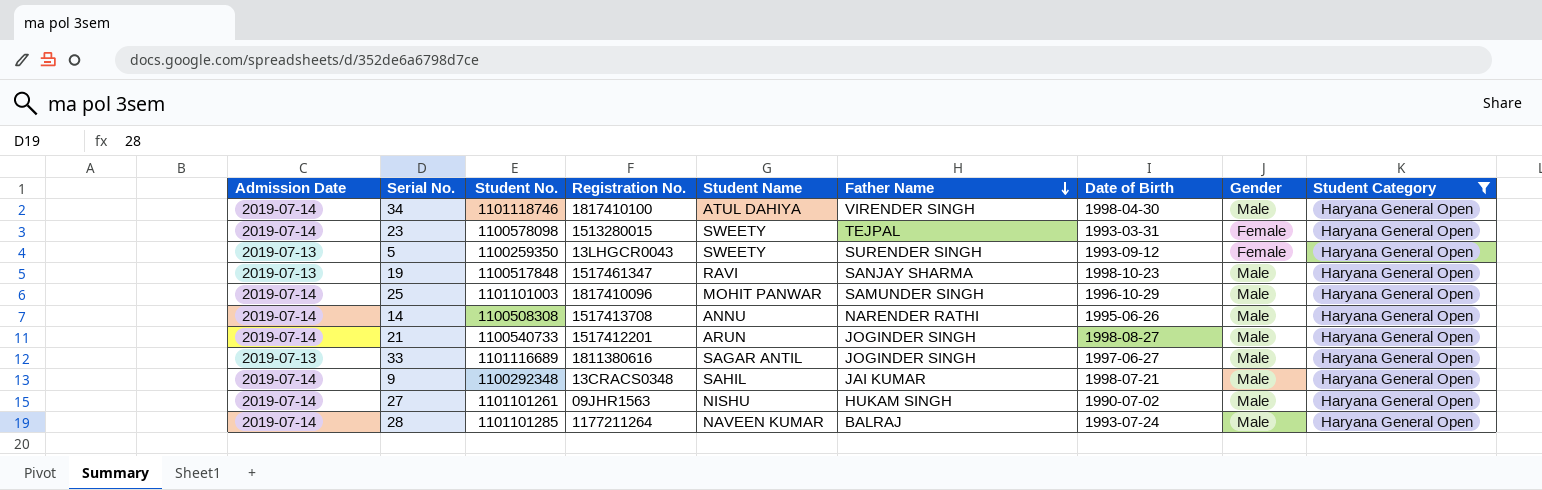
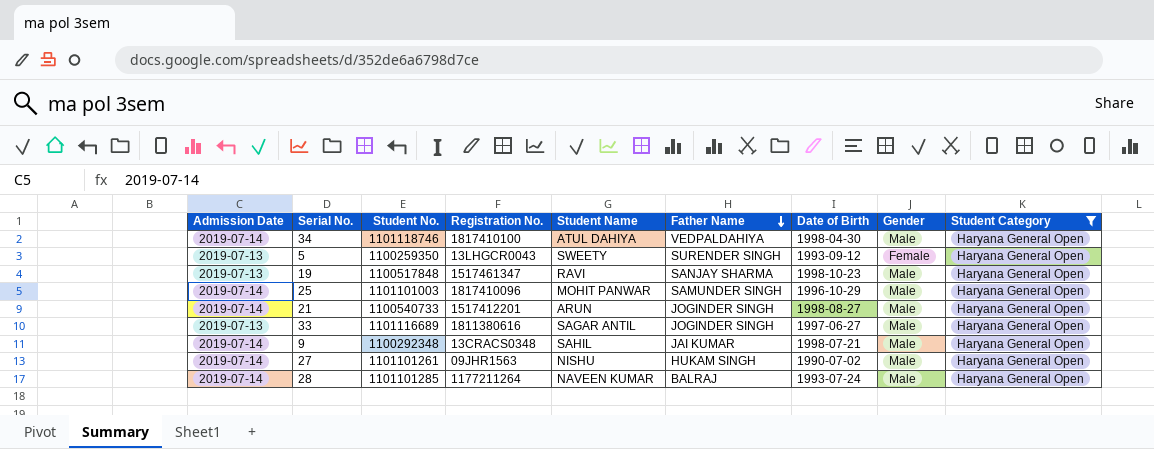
row 23: 2019-07-14 | 1100578098 | 1513280015 | SWEETY | TEJPAL | 1993-03-31 | Female | Haryana General Open -> none
row 14: 2019-07-14 | 1100508308 | 1517413708 | ANNU | NARENDER RATHI | 1995-06-26 | Male | Haryana General Open -> none
34 | Father Name: VIRENDER SINGH -> VEDPALDAHIYA

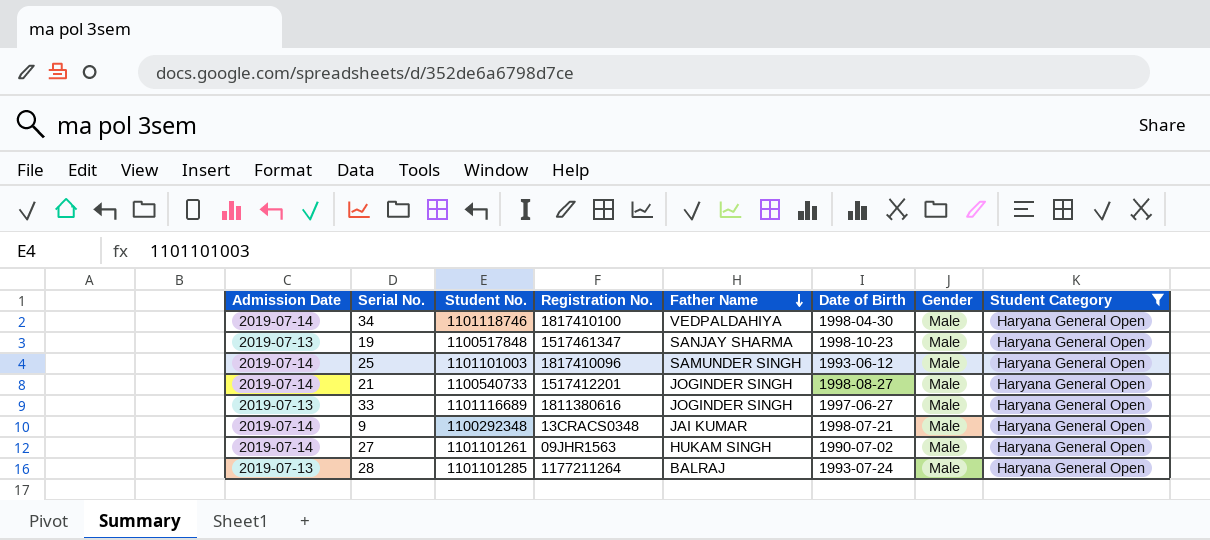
column Student Name | position: 5 -> none
row 5: 2019-07-13 | 1100259350 | 13LHGCR0043 | SWEETY | SURENDER SINGH | 1993-09-12 | Female | Haryana General Open -> none
25 | Date of Birth: 1996-10-29 -> 1993-06-12
28 | Admission Date: 2019-07-14 -> 2019-07-13

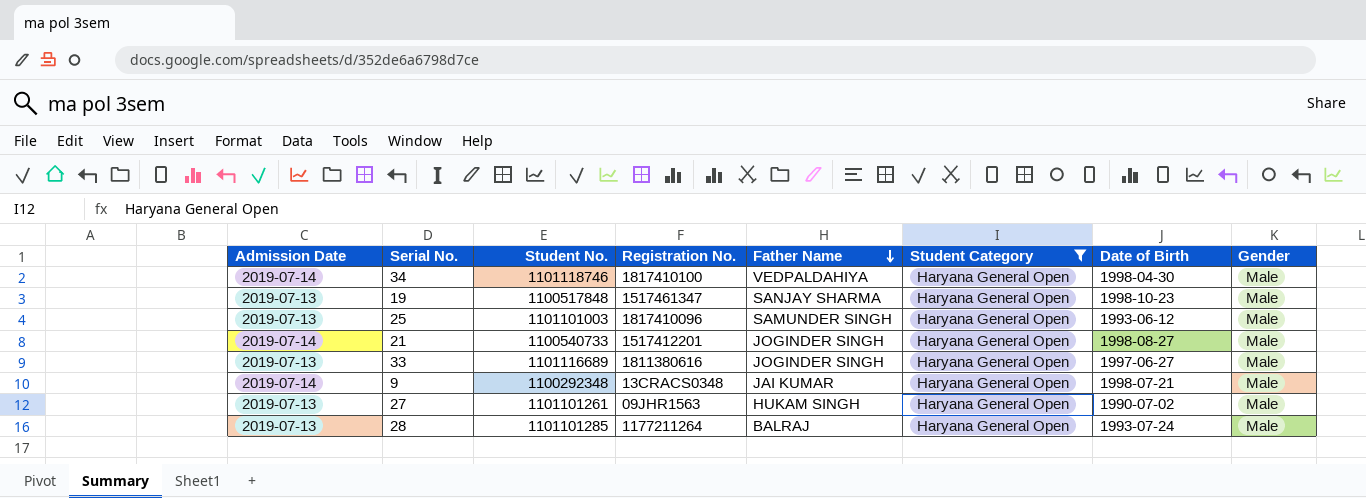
column Student Category | position: 8 -> 6
25 | Admission Date: 2019-07-14 -> 2019-07-13
27 | Admission Date: 2019-07-14 -> 2019-07-13

